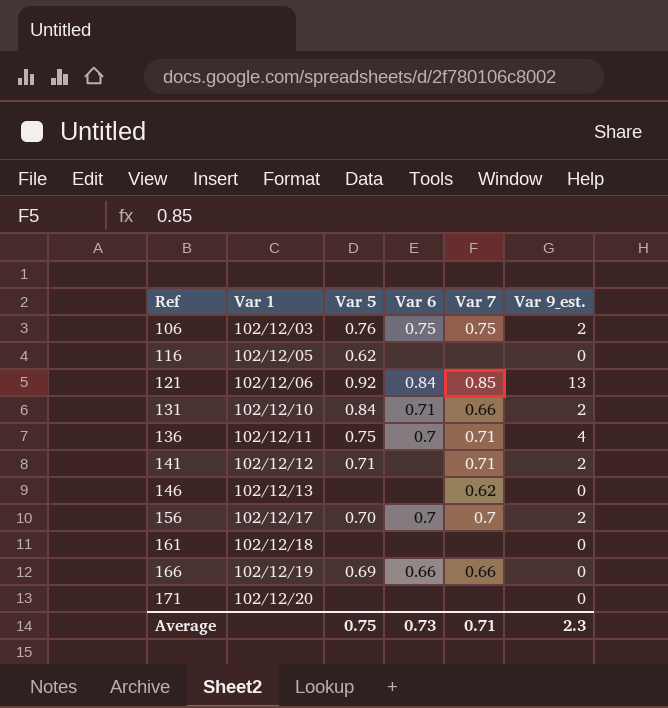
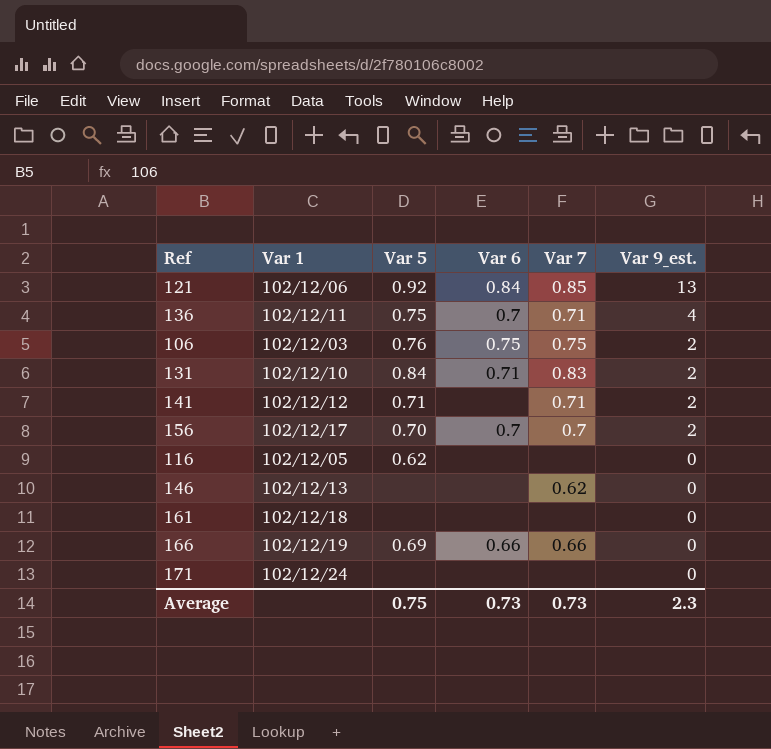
row order: Ref ascending -> Var 9_est. descending
131 | Var 7: 0.66 -> 0.83
171 | Var 1: 102/12/20 -> 102/12/24
Average | Var 7: 0.71 -> 0.73

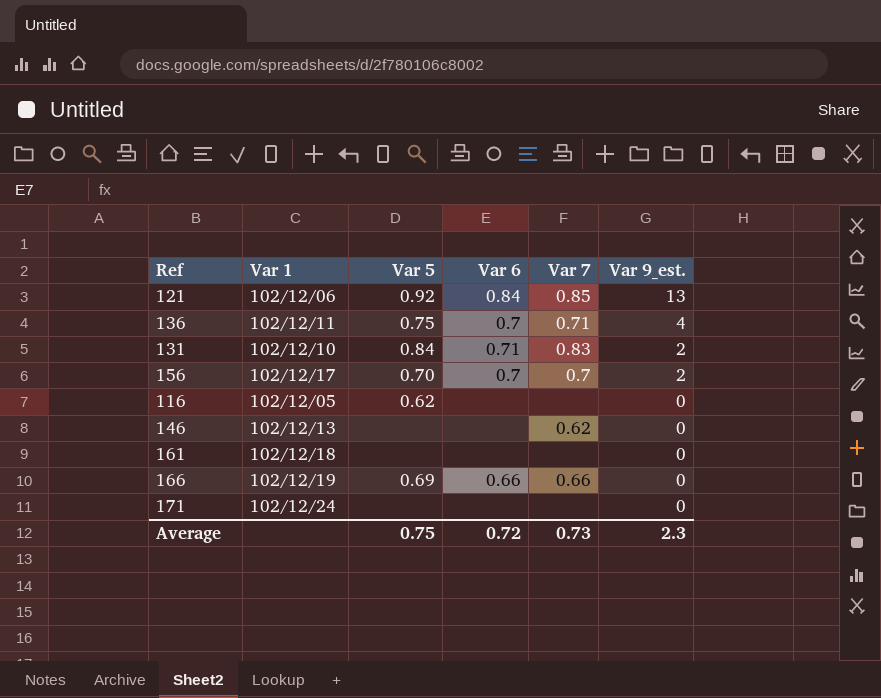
row 106: 102/12/03 | 0.76 | 0.75 | 0.75 | 2 -> none
row 141: 102/12/12 | 0.71 | none | 0.71 | 2 -> none
Average | Var 6: 0.73 -> 0.72

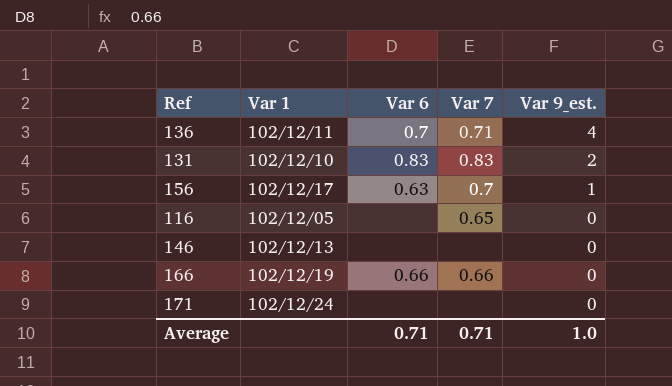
column Var 5 | position: 3 -> none
row 121: 102/12/06 | 0.92 | 0.84 | 0.85 | 13 -> none
row 161: 102/12/18 | none | none | none | 0 -> none
131 | Var 6: 0.71 -> 0.83
156 | Var 6: 0.7 -> 0.63
156 | Var 9_est.: 2 -> 1
116 | Var 7: none -> 0.65
146 | Var 7: 0.62 -> none
Average | Var 6: 0.72 -> 0.71
Average | Var 7: 0.73 -> 0.71
Average | Var 9_est.: 2.3 -> 1.0

